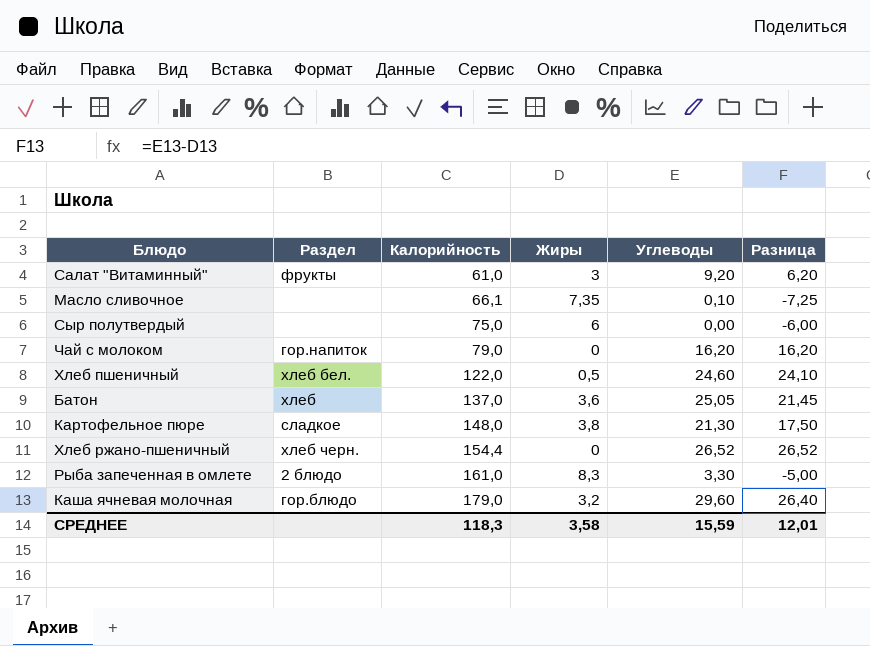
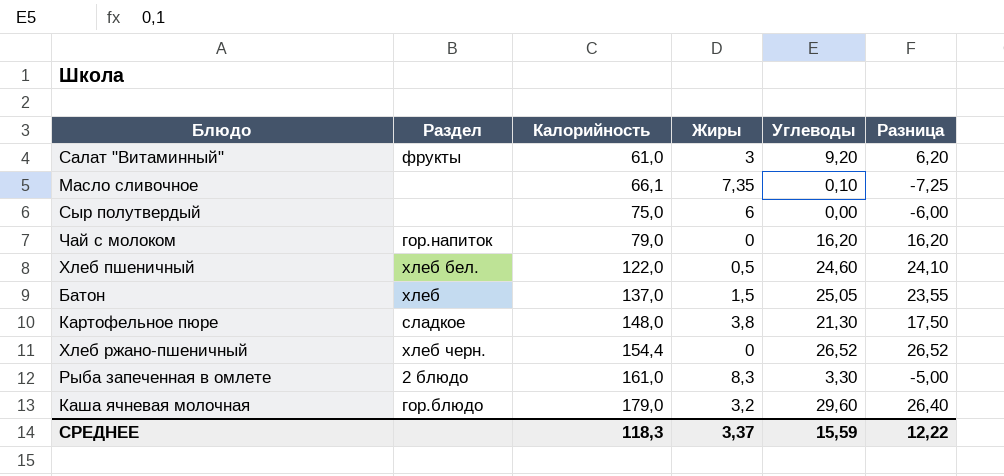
Батон | Жиры: 3,6 -> 1,5
Батон | Разница: 21,45 -> 23,55
СРЕДНЕЕ | Жиры: 3,58 -> 3,37
СРЕДНЕЕ | Разница: 12,01 -> 12,22

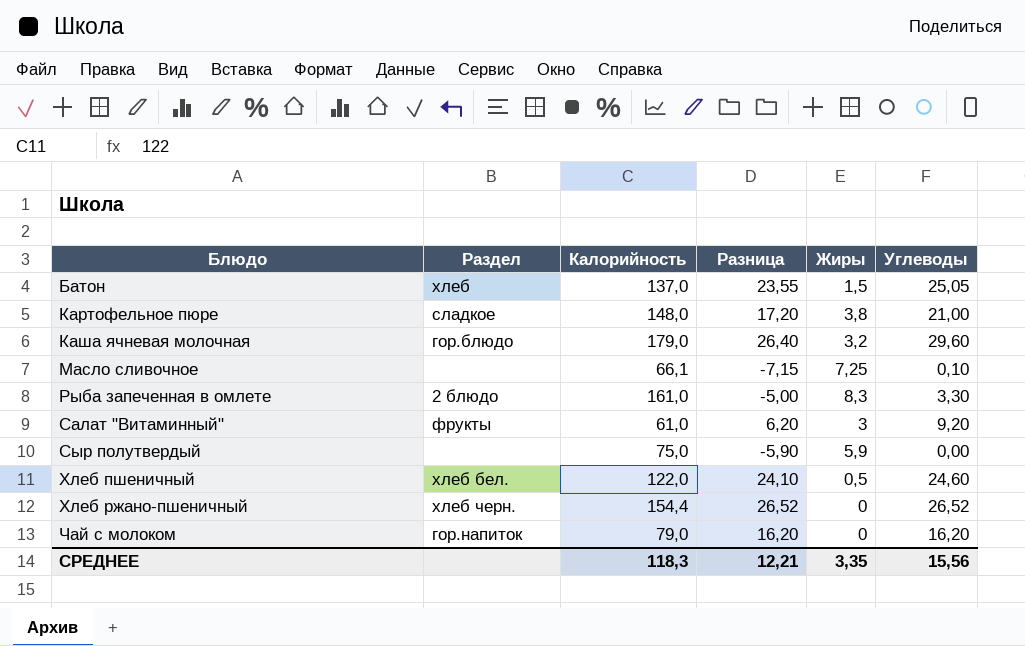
row order: Калорийность ascending -> Блюдо ascending
column Разница | position: 6 -> 4
Картофельное пюре | Разница: 17,50 -> 17,20
Картофельное пюре | Углеводы: 21,30 -> 21,00
Масло сливочное | Разница: -7,25 -> -7,15
Масло сливочное | Жиры: 7,35 -> 7,25
Сыр полутвердый | Разница: -6,00 -> -5,90
Сыр полутвердый | Жиры: 6 -> 5,9
СРЕДНЕЕ | Разница: 12,22 -> 12,21
СРЕДНЕЕ | Жиры: 3,37 -> 3,35
СРЕДНЕЕ | Углеводы: 15,59 -> 15,56

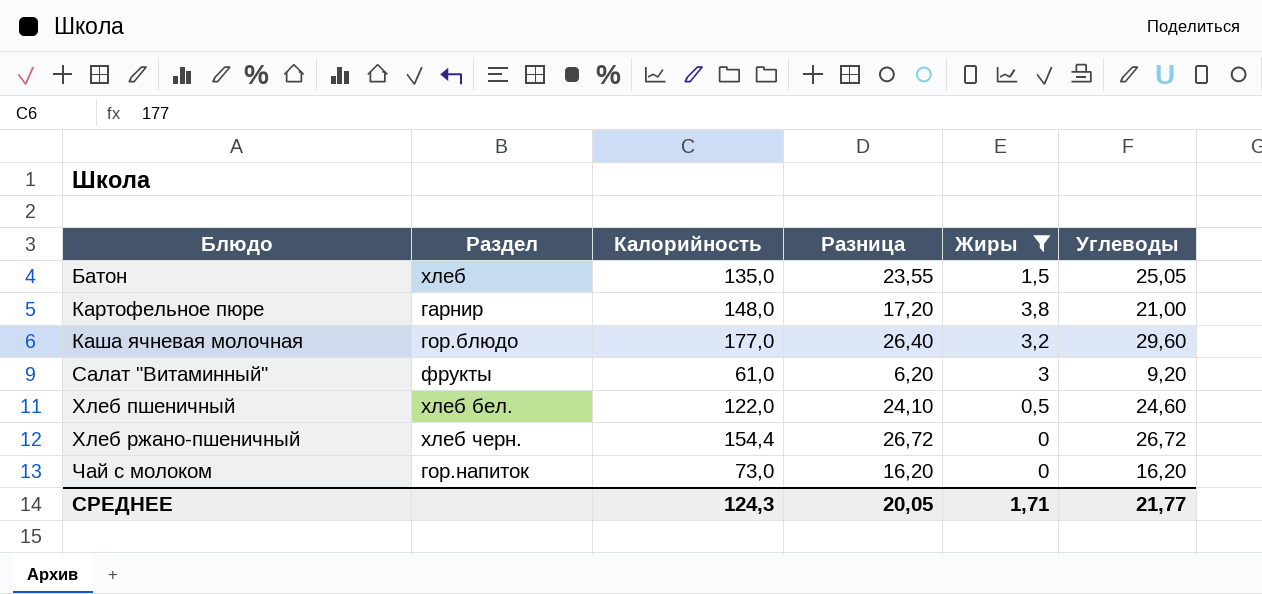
filter: none -> Жиры <= 3,8
Батон | Калорийность: 137,0 -> 135,0
Картофельное пюре | Раздел: сладкое -> гарнир
Каша ячневая молочная | Калорийность: 179,0 -> 177,0
Хлеб ржано-пшеничный | Разница: 26,52 -> 26,72
Хлеб ржано-пшеничный | Углеводы: 26,52 -> 26,72
Чай с молоком | Калорийность: 79,0 -> 73,0
СРЕДНЕЕ | Калорийность: 118,3 -> 124,3
СРЕДНЕЕ | Разница: 12,21 -> 20,05
СРЕДНЕЕ | Жиры: 3,35 -> 1,71
СРЕДНЕЕ | Углеводы: 15,56 -> 21,77

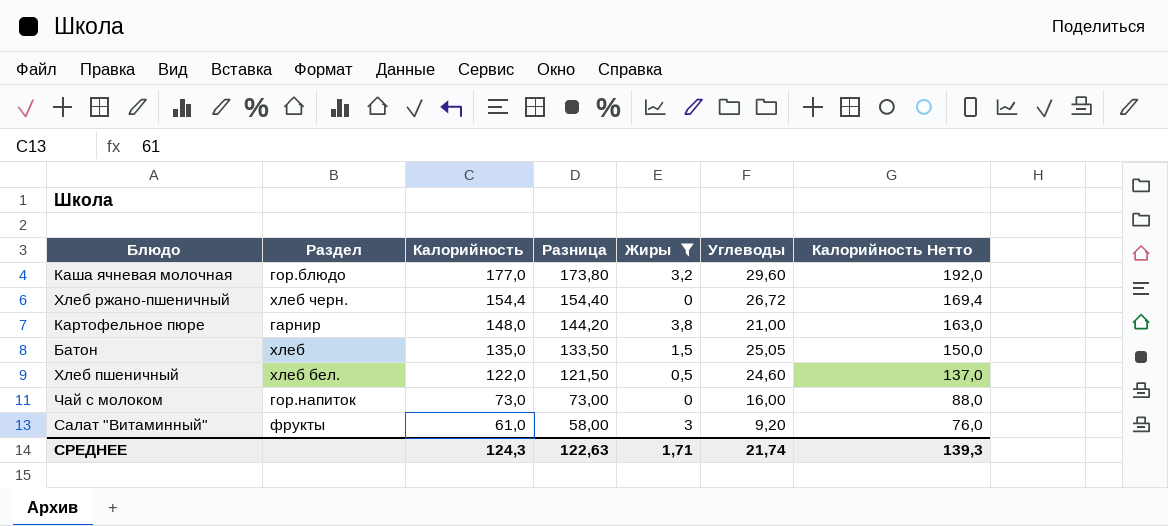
row order: Блюдо ascending -> Калорийность descending
column Разница | formula: [Углеводы] - [Жиры] -> [Калорийность] - [Жиры]
column Калорийность Нетто | formula: none -> [Калорийность] + 15
Чай с молоком | Углеводы: 16,20 -> 16,00
СРЕДНЕЕ | Разница: 20,05 -> 122,63
СРЕДНЕЕ | Углеводы: 21,77 -> 21,74

